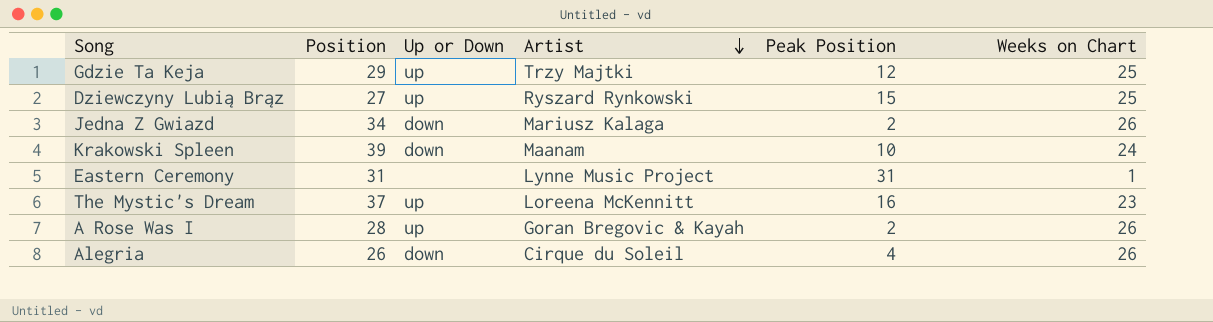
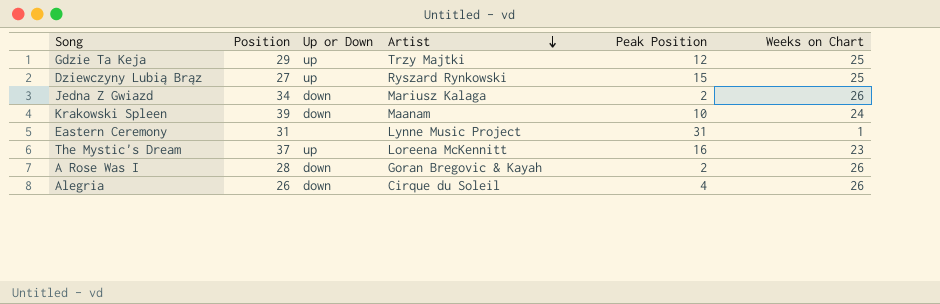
A Rose Was I | Up or Down: up -> down

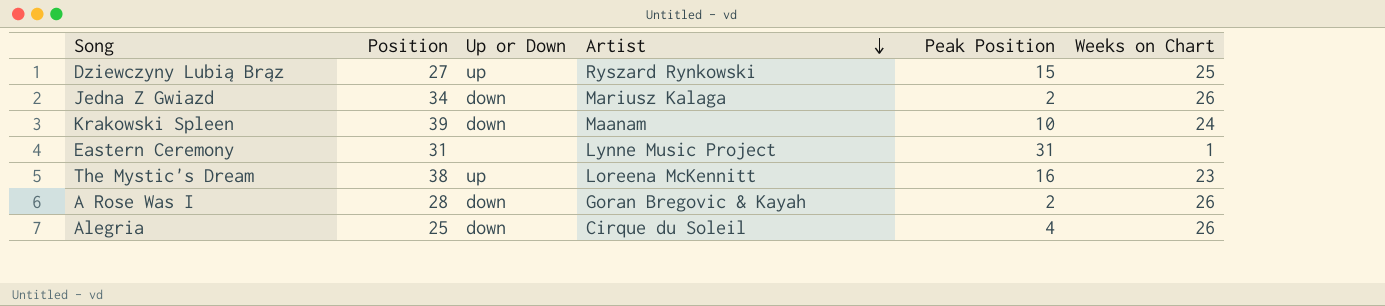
row Gdzie Ta Keja: 29 | up | Trzy Majtki | 12 | 25 -> none
The Mystic's Dream | Position: 37 -> 38
Alegria | Position: 26 -> 25

